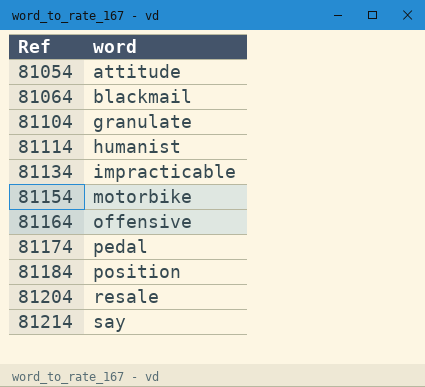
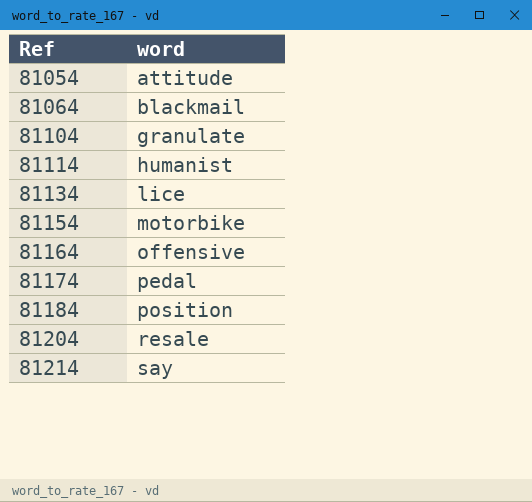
81134 | word: impracticable -> lice

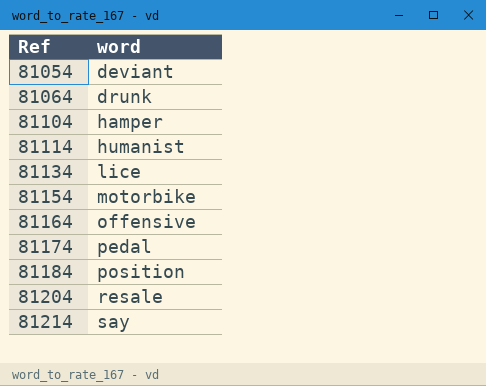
81054 | word: attitude -> deviant
81064 | word: blackmail -> drunk
81104 | word: granulate -> hamper

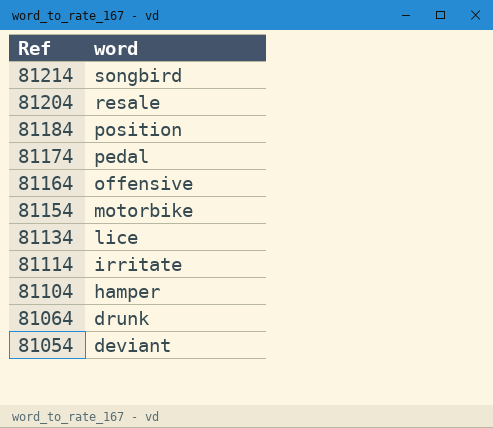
row order: Ref ascending -> Ref descending
81214 | word: say -> songbird
81114 | word: humanist -> irritate

